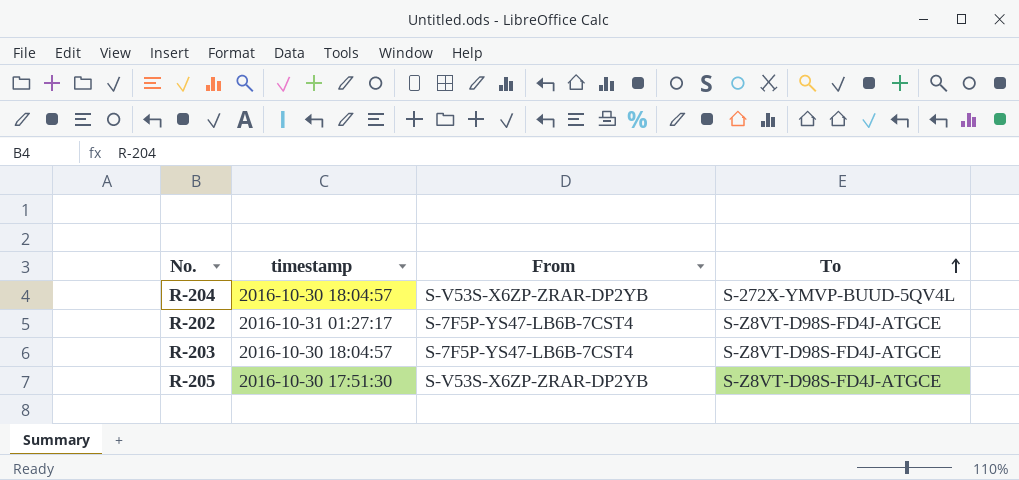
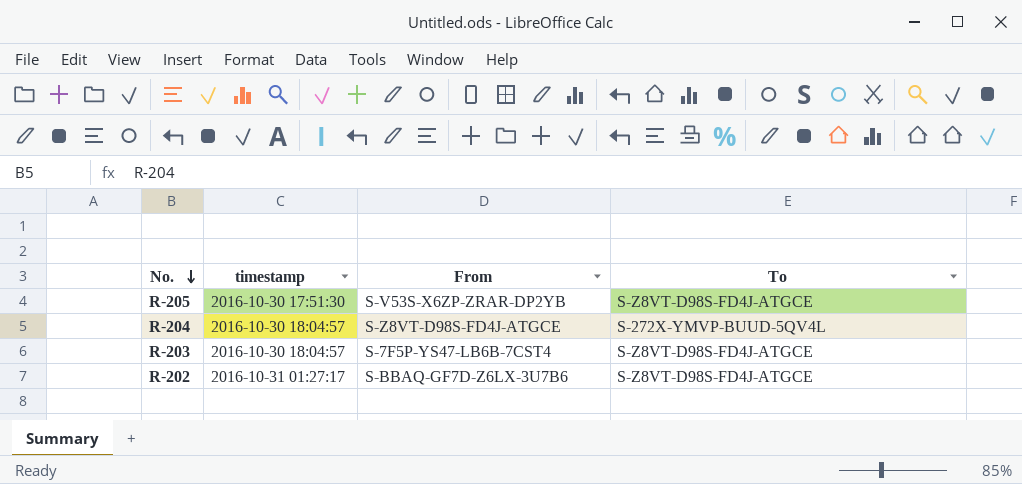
row order: To ascending -> No. descending
R-204 | From: S-V53S-X6ZP-ZRAR-DP2YB -> S-Z8VT-D98S-FD4J-ATGCE
R-202 | From: S-7F5P-YS47-LB6B-7CST4 -> S-BBAQ-GF7D-Z6LX-3U7B6

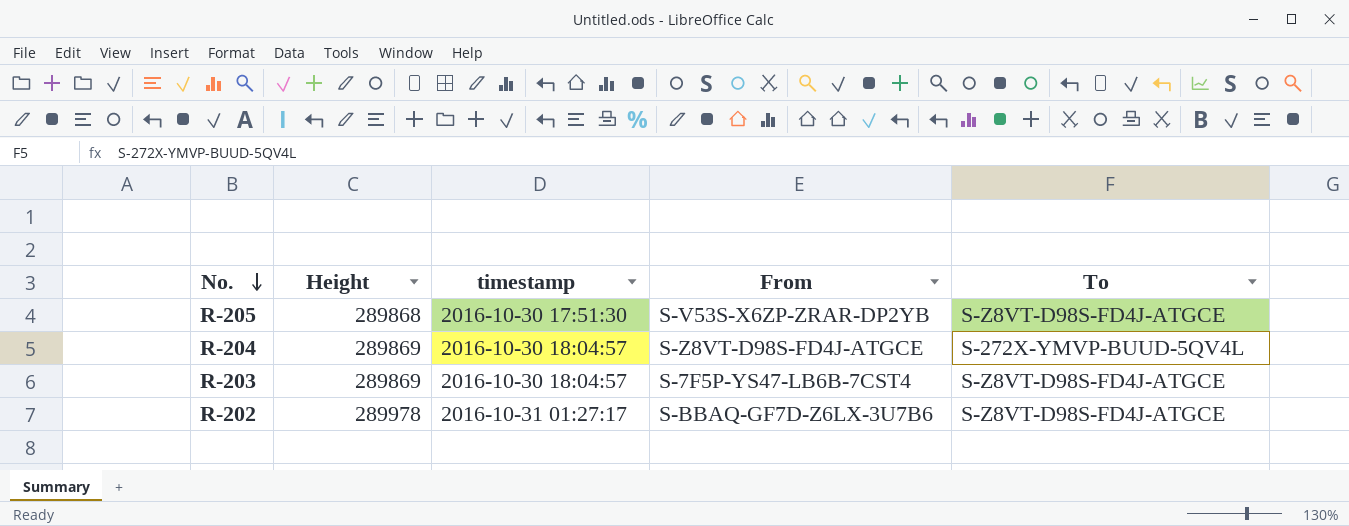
column Height | position: none -> 2

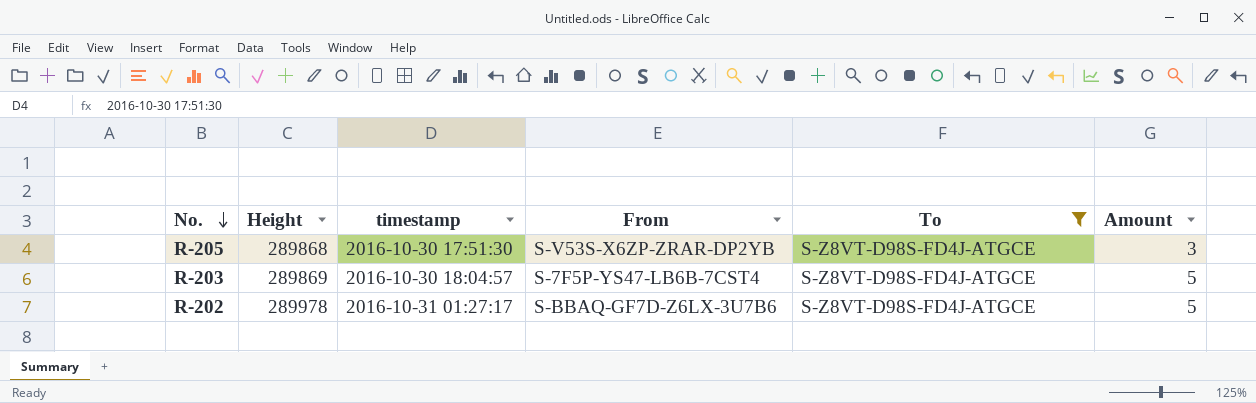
filter: none -> To = S-Z8VT-D98S-FD4J-ATGCE
column Amount | position: none -> 6

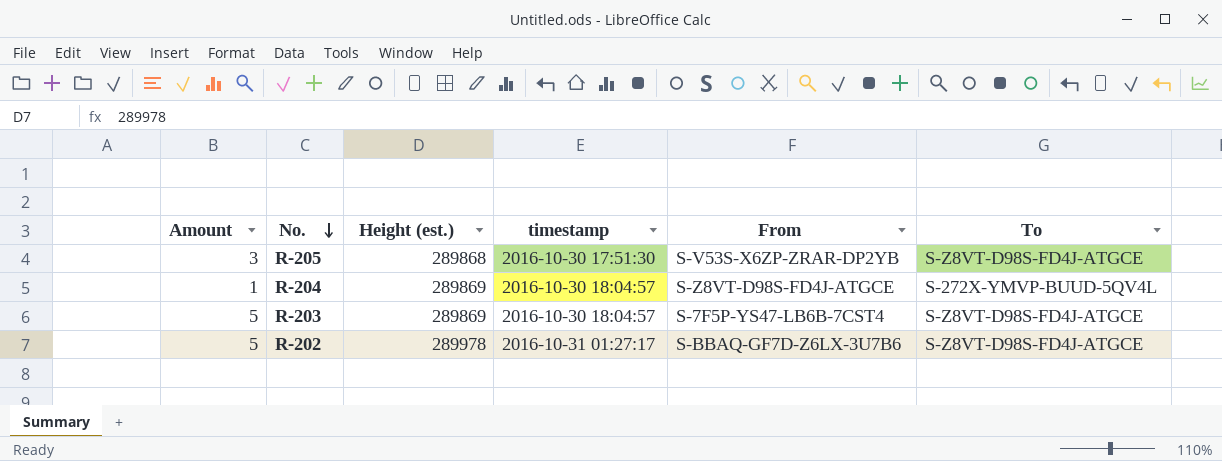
filter: To = S-Z8VT-D98S-FD4J-ATGCE -> none
column Amount | position: 6 -> 1
column name: Height -> Height (est.)

